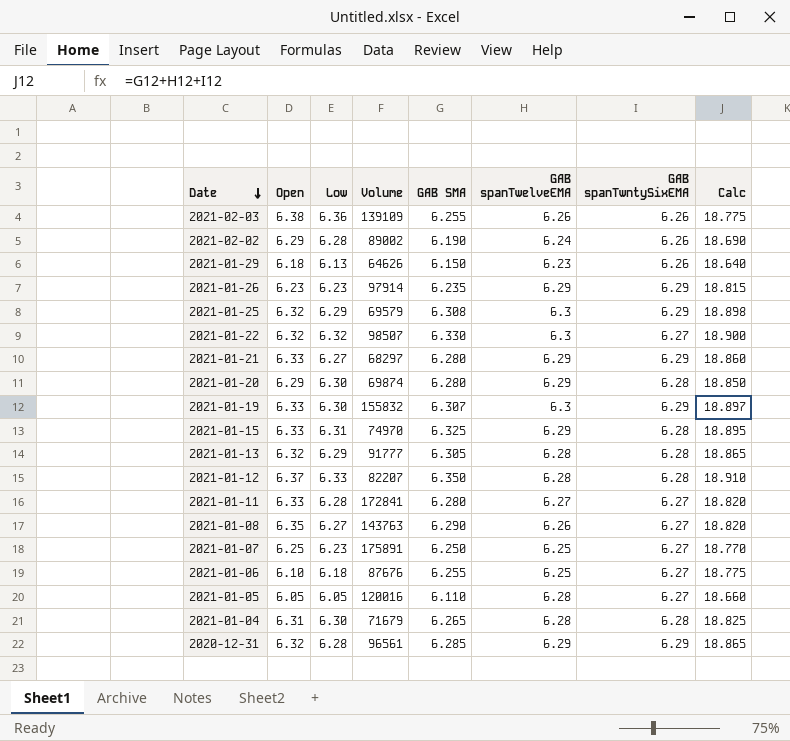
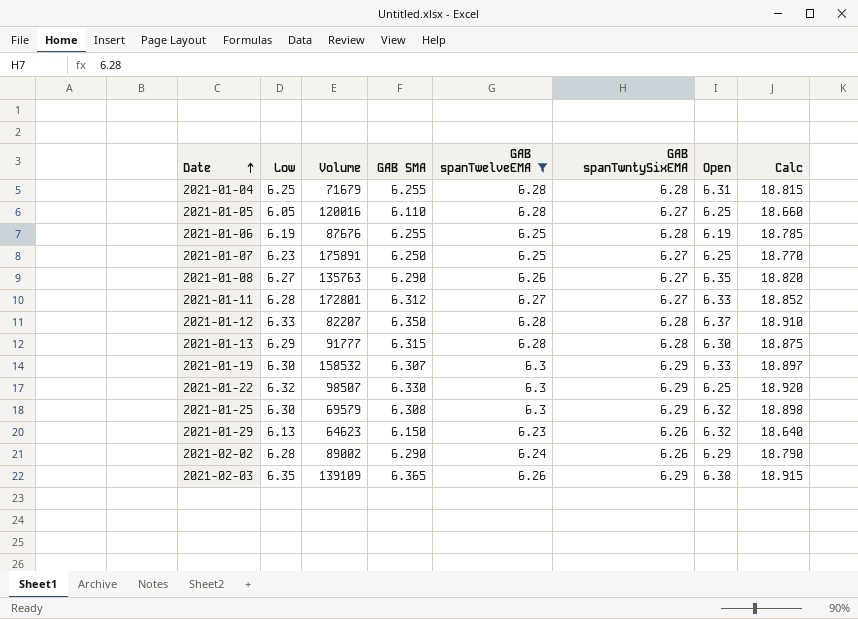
filter: none -> GAB spanTwelveEMA != 6.29
row order: Date descending -> Date ascending
column Open | position: 2 -> 7
2021-01-04 | Low: 6.30 -> 6.25
2021-01-04 | GAB SMA: 6.265 -> 6.255
2021-01-04 | Calc: 18.825 -> 18.815
2021-01-05 | Open: 6.05 -> 6.25
2021-01-06 | Low: 6.18 -> 6.19
2021-01-06 | GAB spanTwntySixEMA: 6.27 -> 6.28
2021-01-06 | Open: 6.10 -> 6.19
2021-01-06 | Calc: 18.775 -> 18.785
2021-01-08 | Volume: 143763 -> 135763
2021-01-11 | Volume: 172841 -> 172801
2021-01-11 | GAB SMA: 6.280 -> 6.312
2021-01-11 | Calc: 18.820 -> 18.852
2021-01-13 | GAB SMA: 6.305 -> 6.315
2021-01-13 | Open: 6.32 -> 6.30
2021-01-13 | Calc: 18.865 -> 18.875
2021-01-19 | Volume: 155832 -> 158532
2021-01-22 | GAB spanTwntySixEMA: 6.27 -> 6.29
2021-01-22 | Open: 6.32 -> 6.25
2021-01-22 | Calc: 18.900 -> 18.920
2021-01-25 | Low: 6.29 -> 6.30
2021-01-29 | Volume: 64626 -> 64623
2021-01-29 | Open: 6.18 -> 6.32
2021-02-02 | GAB SMA: 6.190 -> 6.290
2021-02-02 | Calc: 18.690 -> 18.790
2021-02-03 | Low: 6.36 -> 6.35
2021-02-03 | GAB SMA: 6.255 -> 6.365
2021-02-03 | GAB spanTwntySixEMA: 6.26 -> 6.29
2021-02-03 | Calc: 18.775 -> 18.915

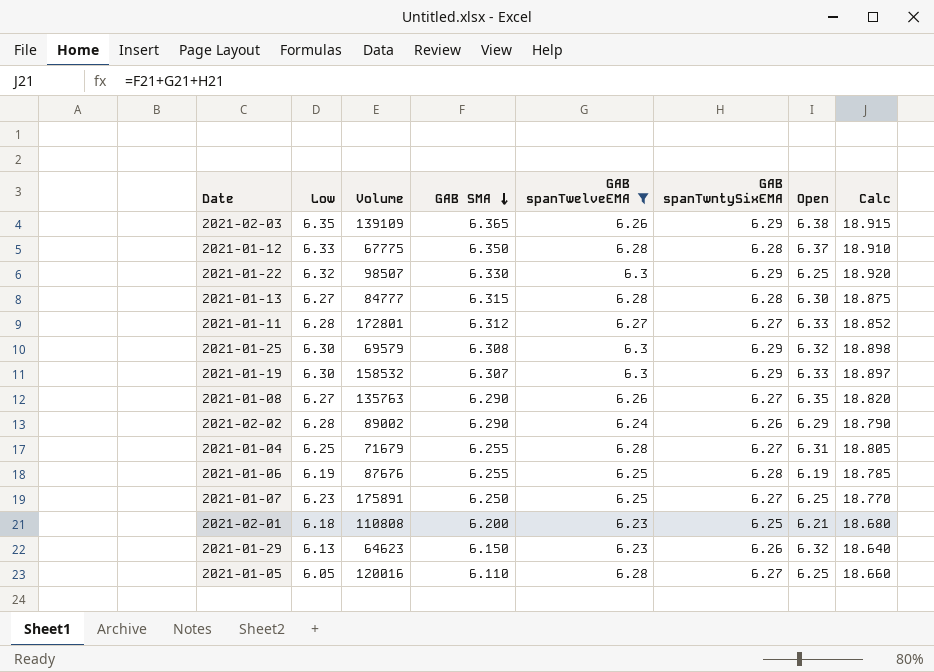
row order: Date ascending -> GAB SMA descending
2021-01-12 | Volume: 82207 -> 67775
2021-01-13 | Low: 6.29 -> 6.27
2021-01-13 | Volume: 91777 -> 84777
2021-01-04 | GAB spanTwntySixEMA: 6.28 -> 6.27
2021-01-04 | Calc: 18.815 -> 18.805
row 2021-02-01: none -> 6.18 | 110808 | 6.200 | 6.23 | 6.25 | 6.21 | 18.680

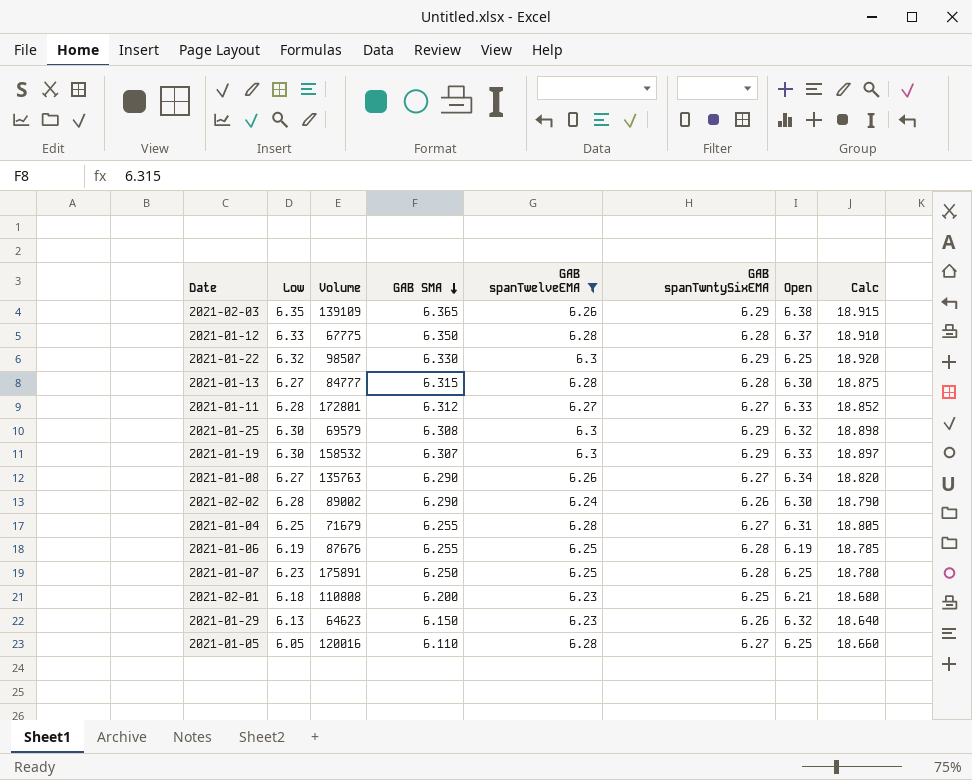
2021-01-08 | Open: 6.35 -> 6.34
2021-02-02 | Open: 6.29 -> 6.30
2021-01-07 | GAB spanTwntySixEMA: 6.27 -> 6.28
2021-01-07 | Calc: 18.770 -> 18.780

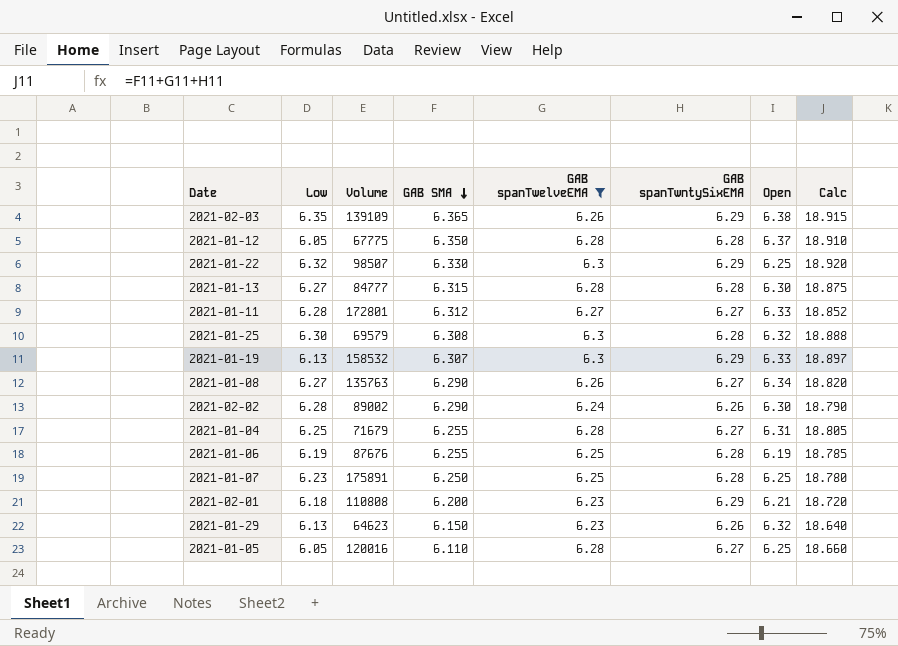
2021-01-12 | Low: 6.33 -> 6.05
2021-01-25 | GAB spanTwntySixEMA: 6.29 -> 6.28
2021-01-25 | Calc: 18.898 -> 18.888
2021-01-19 | Low: 6.30 -> 6.13
2021-02-01 | GAB spanTwntySixEMA: 6.25 -> 6.29
2021-02-01 | Calc: 18.680 -> 18.720

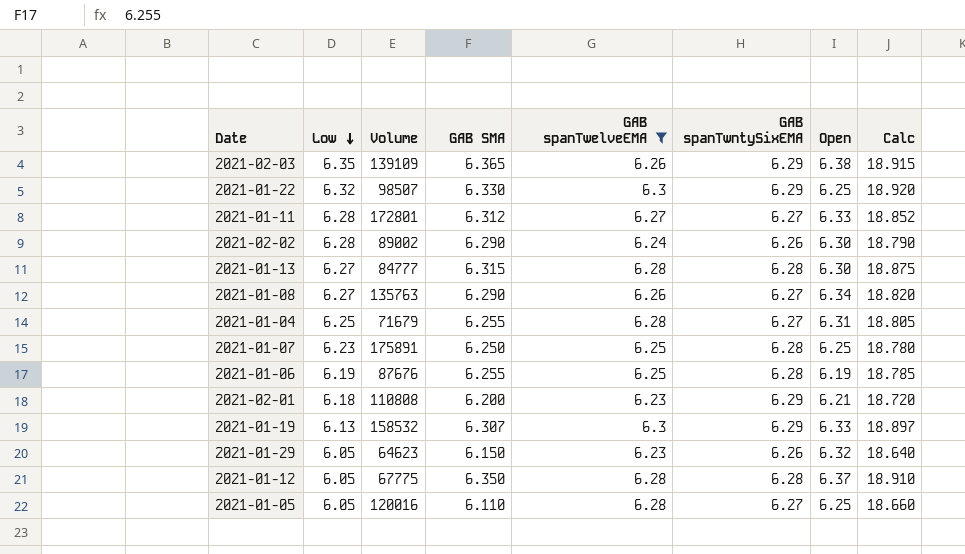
row order: GAB SMA descending -> Low descending
row 2021-01-25: 6.30 | 69579 | 6.308 | 6.3 | 6.28 | 6.32 | 18.888 -> none
2021-01-29 | Low: 6.13 -> 6.05

